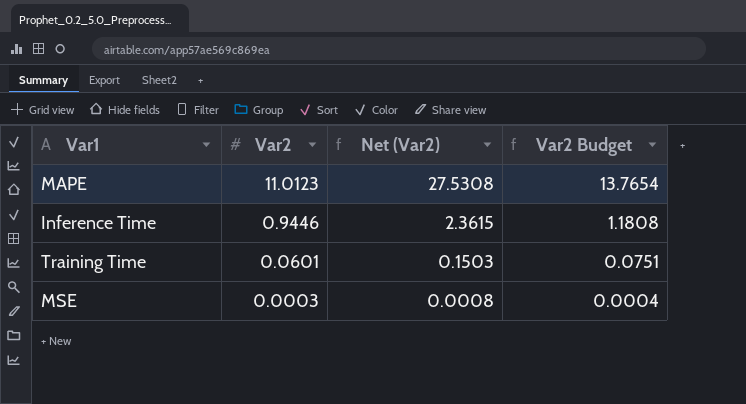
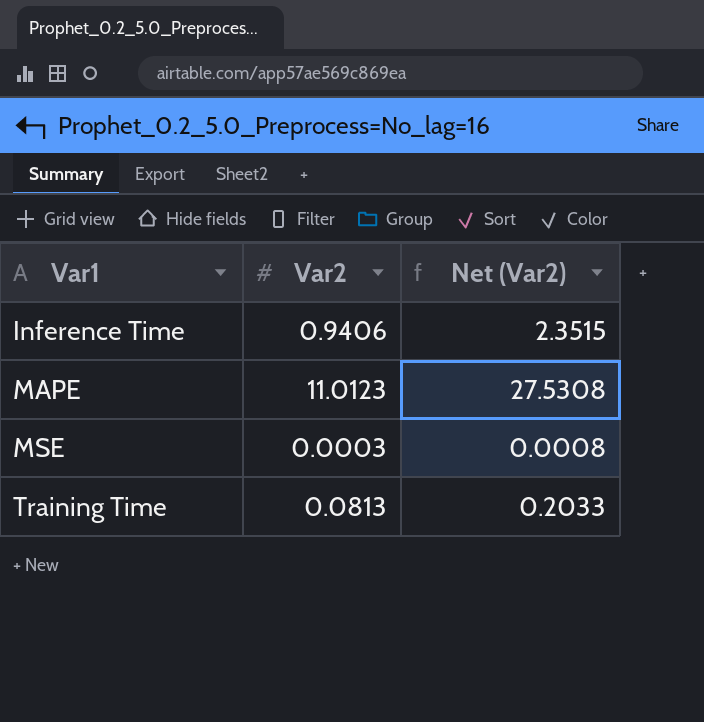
row order: Var2 descending -> Var1 ascending
column Var2 Budget | formula: [Var2] * 1.25 -> none
Inference Time | Var2: 0.9446 -> 0.9406
Inference Time | Net (Var2): 2.3615 -> 2.3515
Training Time | Var2: 0.0601 -> 0.0813
Training Time | Net (Var2): 0.1503 -> 0.2033

